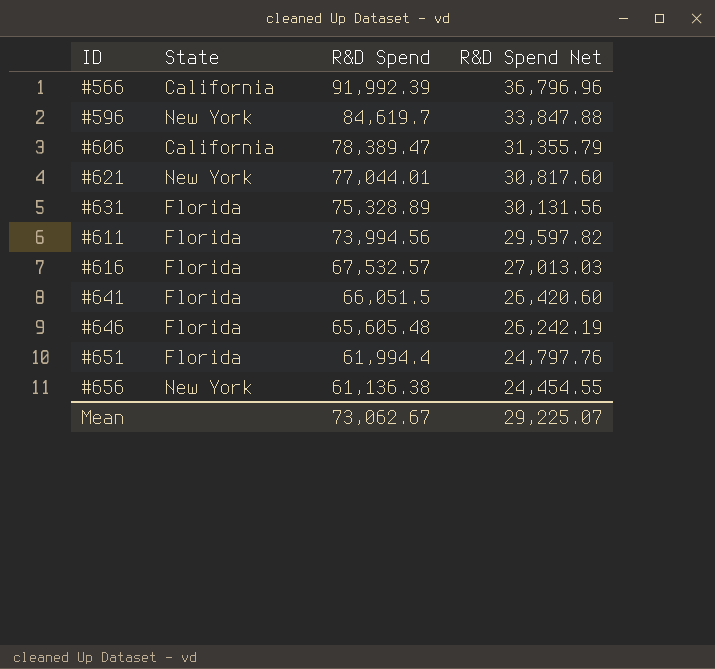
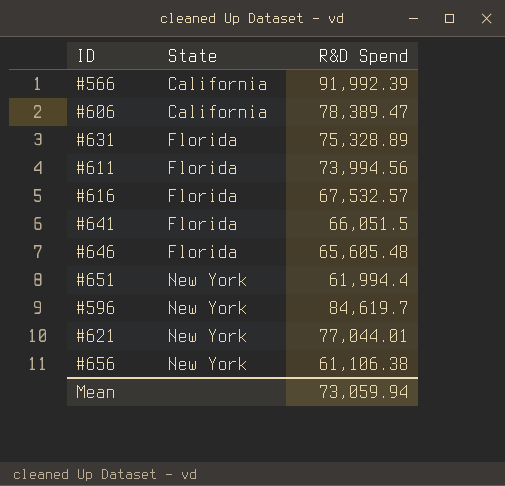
row order: R&D Spend descending -> State ascending
column R&D Spend Net | formula: [R&D Spend] * 0.4 -> none
#651 | State: Florida -> New York
#656 | R&D Spend: 61,136.38 -> 61,106.38
Mean | R&D Spend: 73,062.67 -> 73,059.94

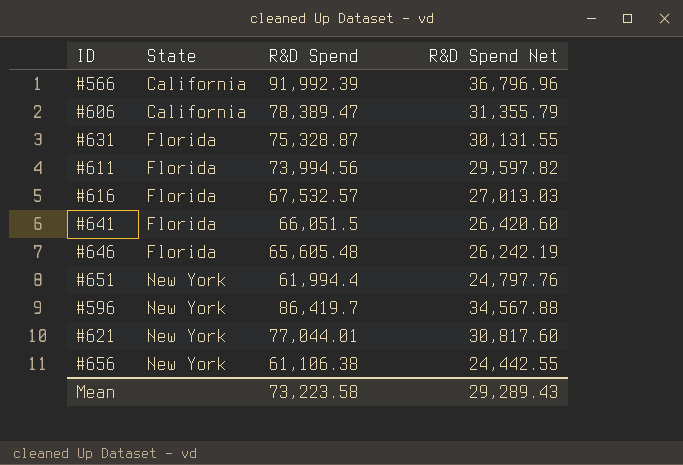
column R&D Spend Net | formula: none -> [R&D Spend] * 0.4
#631 | R&D Spend: 75,328.89 -> 75,328.87
#596 | R&D Spend: 84,619.7 -> 86,419.7
Mean | R&D Spend: 73,059.94 -> 73,223.58

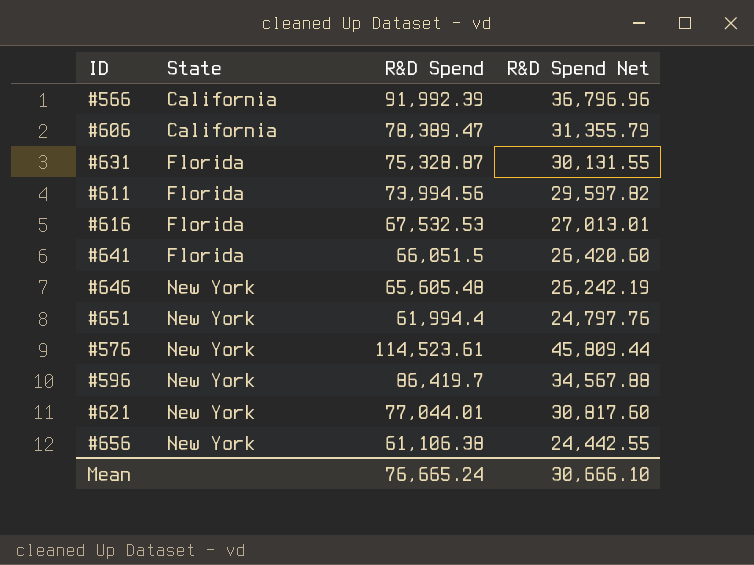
#616 | R&D Spend: 67,532.57 -> 67,532.53
#616 | R&D Spend Net: 27,013.03 -> 27,013.01
#646 | State: Florida -> New York
row #576: none -> New York | 114,523.61 | 45,809.44
Mean | R&D Spend: 73,223.58 -> 76,665.24
Mean | R&D Spend Net: 29,289.43 -> 30,666.10

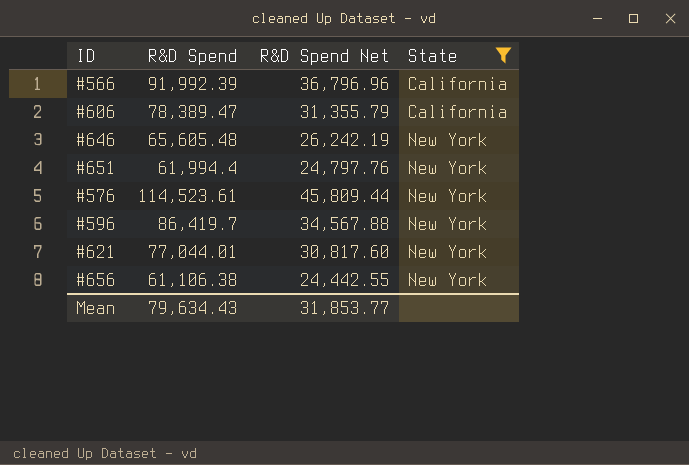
filter: none -> State != Florida
column State | position: 2 -> 4
Mean | R&D Spend: 76,665.24 -> 79,634.43
Mean | R&D Spend Net: 30,666.10 -> 31,853.77

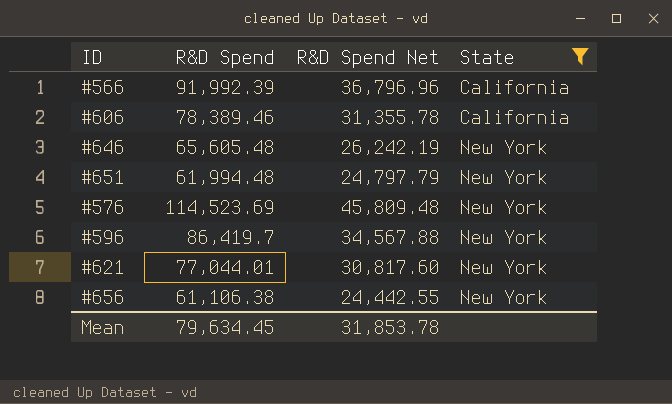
#606 | R&D Spend: 78,389.47 -> 78,389.46
#606 | R&D Spend Net: 31,355.79 -> 31,355.78
#651 | R&D Spend: 61,994.4 -> 61,994.48
#651 | R&D Spend Net: 24,797.76 -> 24,797.79
#576 | R&D Spend: 114,523.61 -> 114,523.69
#576 | R&D Spend Net: 45,809.44 -> 45,809.48
Mean | R&D Spend: 79,634.43 -> 79,634.45
Mean | R&D Spend Net: 31,853.77 -> 31,853.78

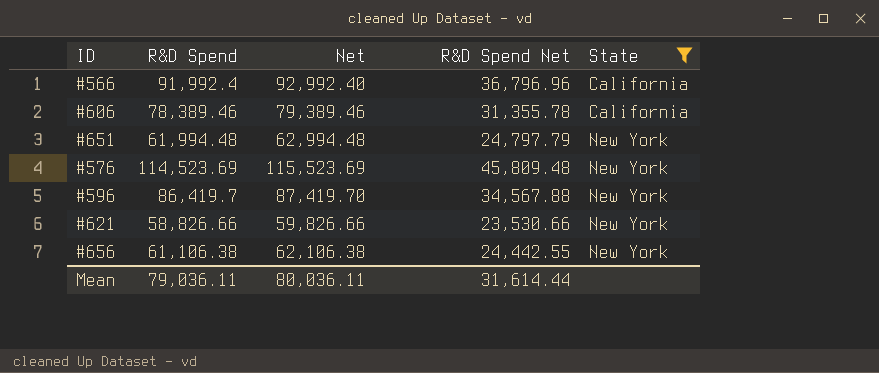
column Net | formula: none -> [R&D Spend] + 1000
row #646: 65,605.48 | 26,242.19 | New York -> none
#566 | R&D Spend: 91,992.39 -> 91,992.4
#621 | R&D Spend: 77,044.01 -> 58,826.66
#621 | R&D Spend Net: 30,817.60 -> 23,530.66
Mean | R&D Spend: 79,634.45 -> 79,036.11
Mean | R&D Spend Net: 31,853.78 -> 31,614.44

